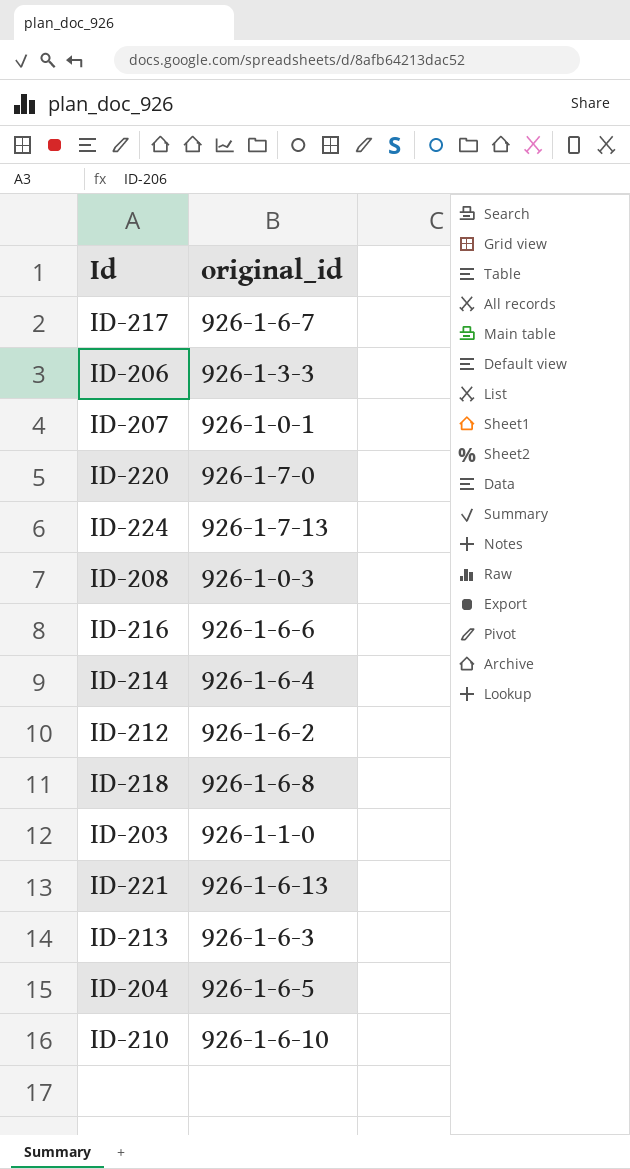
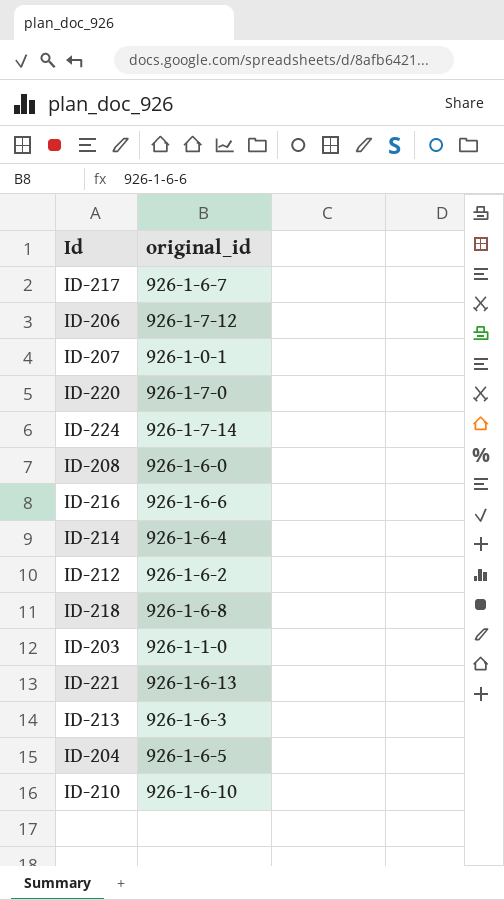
ID-206 | original_id: 926-1-3-3 -> 926-1-7-12
ID-224 | original_id: 926-1-7-13 -> 926-1-7-14
ID-208 | original_id: 926-1-0-3 -> 926-1-6-0

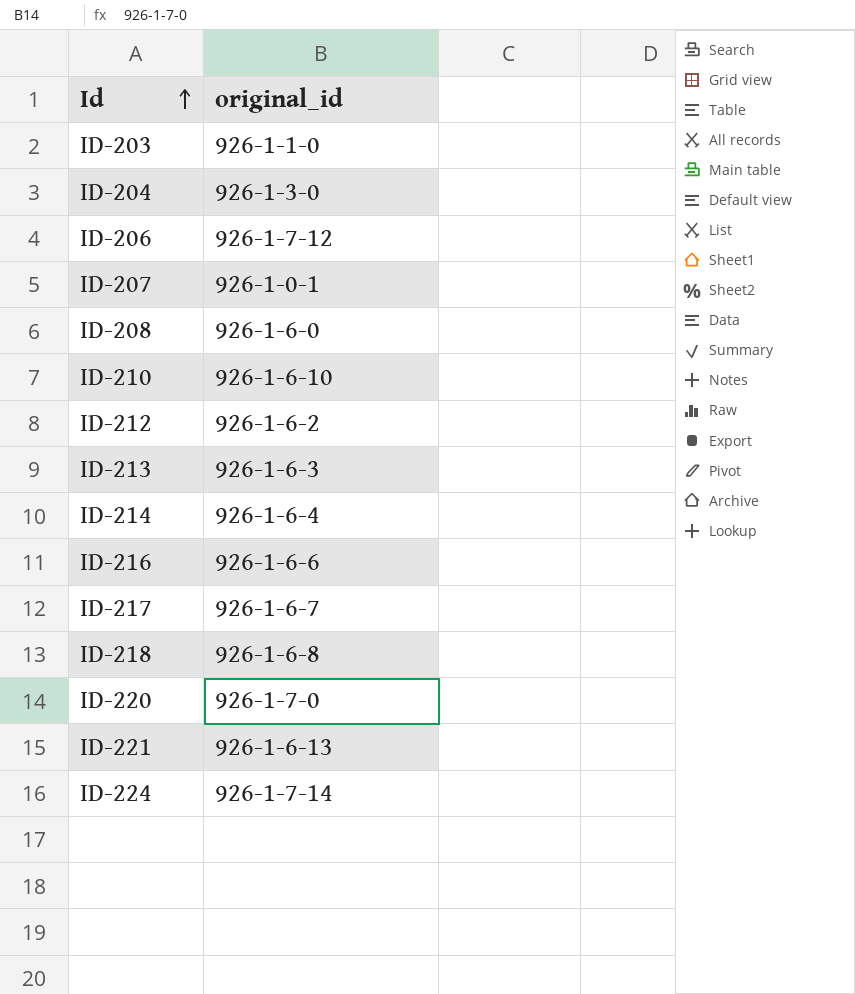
row order: none -> Id ascending
ID-204 | original_id: 926-1-6-5 -> 926-1-3-0

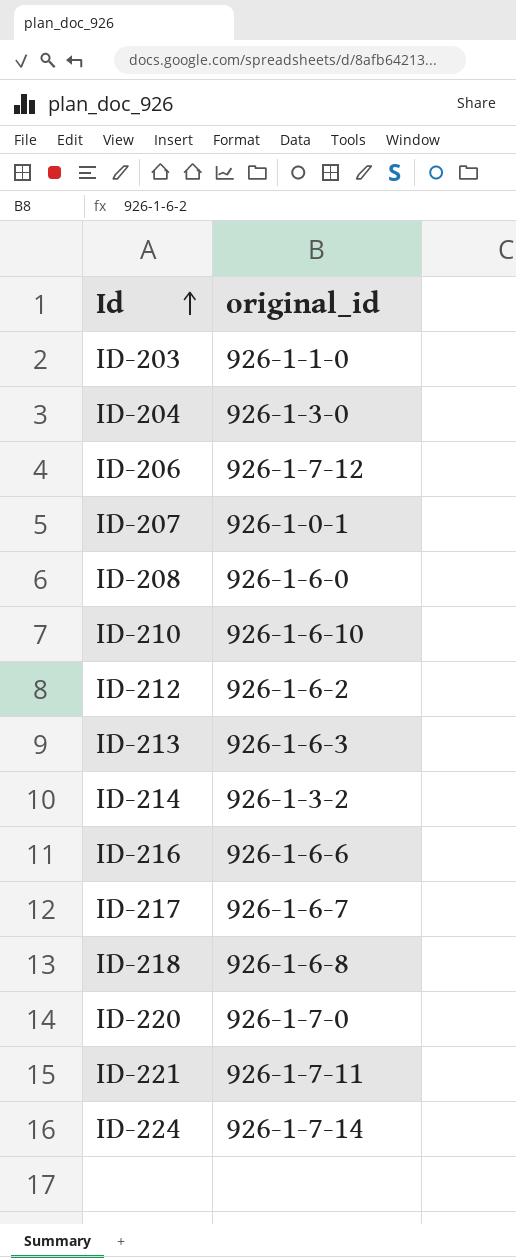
ID-214 | original_id: 926-1-6-4 -> 926-1-3-2
ID-221 | original_id: 926-1-6-13 -> 926-1-7-11

